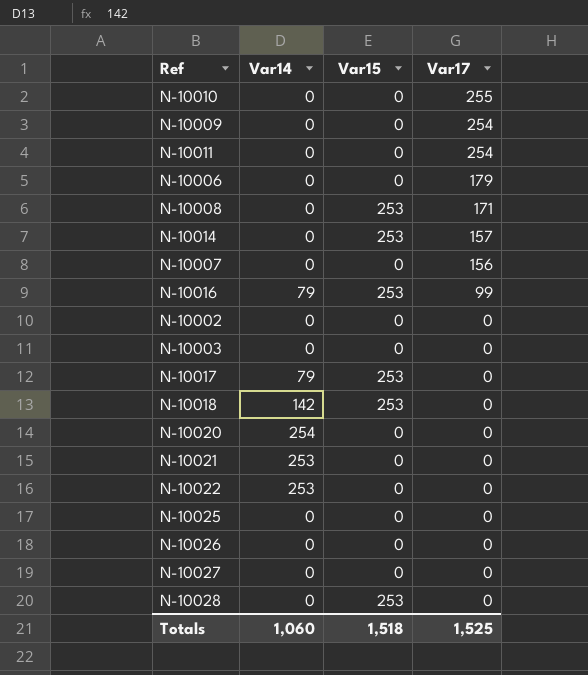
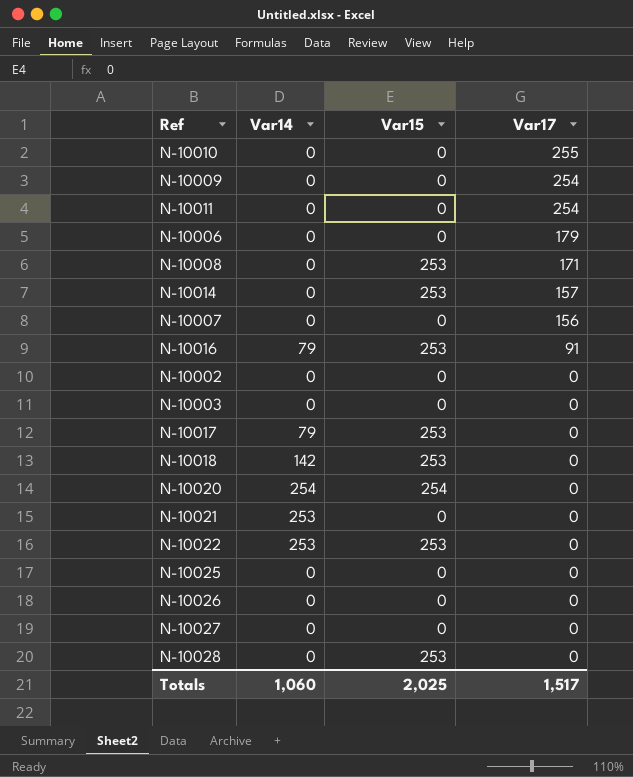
N-10016 | Var17: 99 -> 91
N-10020 | Var15: 0 -> 254
N-10022 | Var15: 0 -> 253
Totals | Var15: 1,518 -> 2,025
Totals | Var17: 1,525 -> 1,517

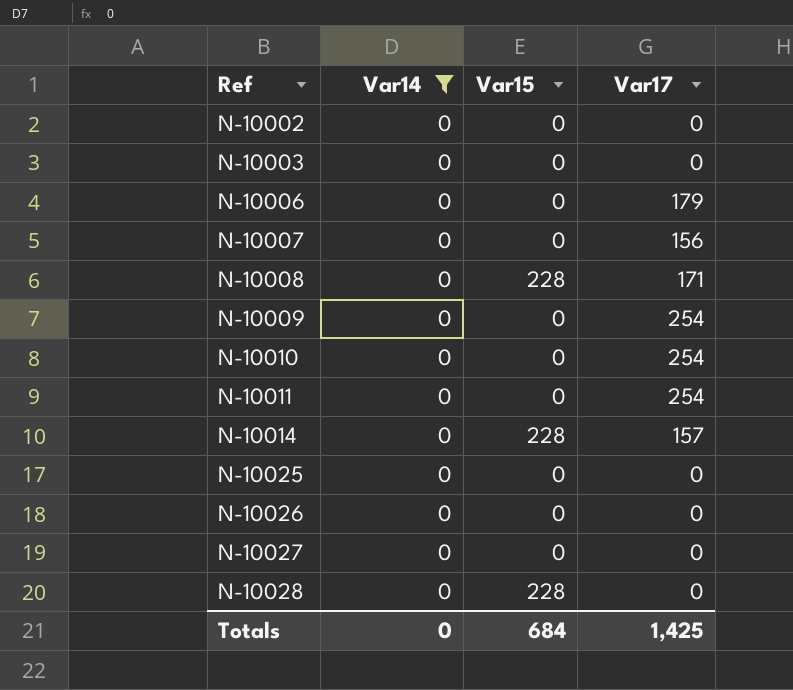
filter: none -> Var14 = 0
row order: Var17 descending -> Ref ascending
N-10008 | Var15: 253 -> 228
N-10010 | Var17: 255 -> 254
N-10014 | Var15: 253 -> 228
N-10028 | Var15: 253 -> 228
Totals | Var14: 1,060 -> 0
Totals | Var15: 2,025 -> 684
Totals | Var17: 1,517 -> 1,425

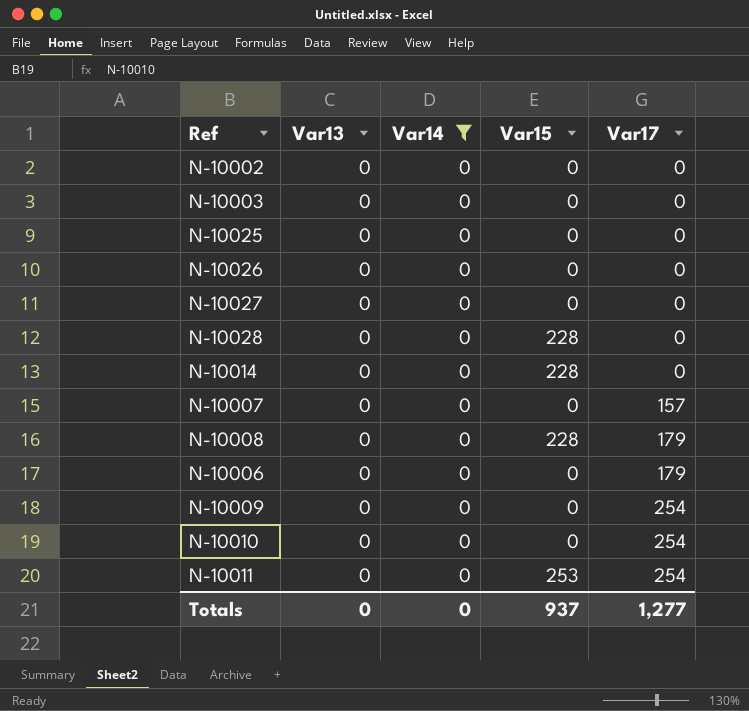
row order: Ref ascending -> Var17 ascending
column Var13 | position: none -> 2
N-10014 | Var17: 157 -> 0
N-10007 | Var17: 156 -> 157
N-10008 | Var17: 171 -> 179
N-10011 | Var15: 0 -> 253
Totals | Var15: 684 -> 937
Totals | Var17: 1,425 -> 1,277

